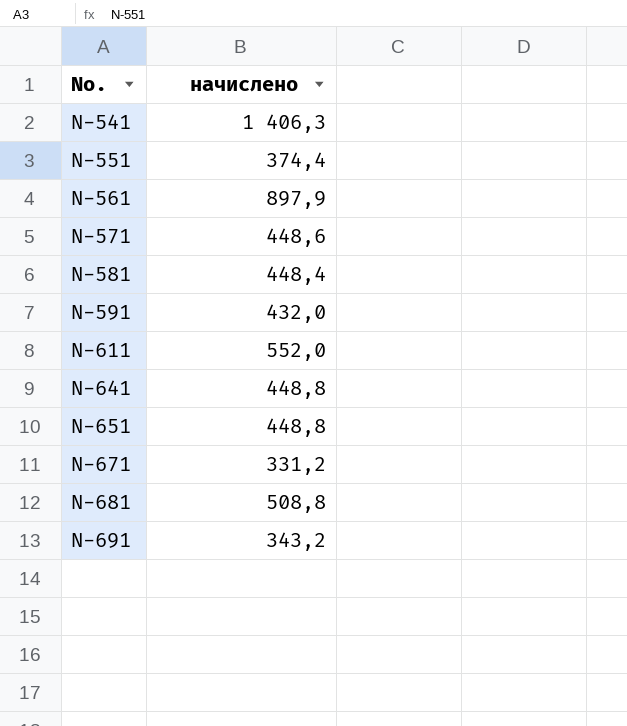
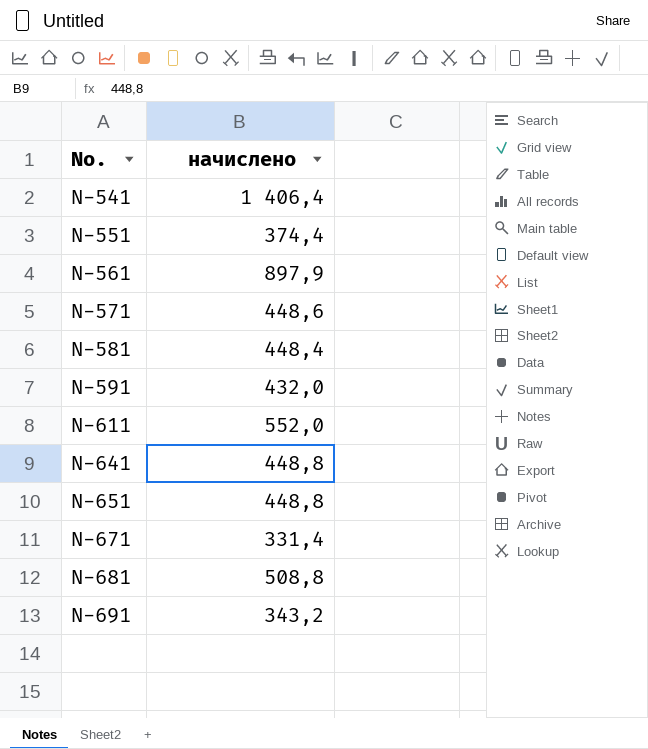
N-541 | начислено: 1 406,3 -> 1 406,4
N-671 | начислено: 331,2 -> 331,4

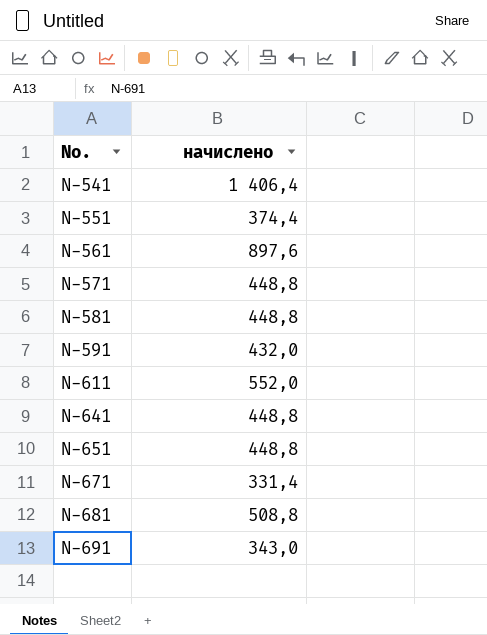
N-561 | начислено: 897,9 -> 897,6
N-571 | начислено: 448,6 -> 448,8
N-581 | начислено: 448,4 -> 448,8
N-691 | начислено: 343,2 -> 343,0

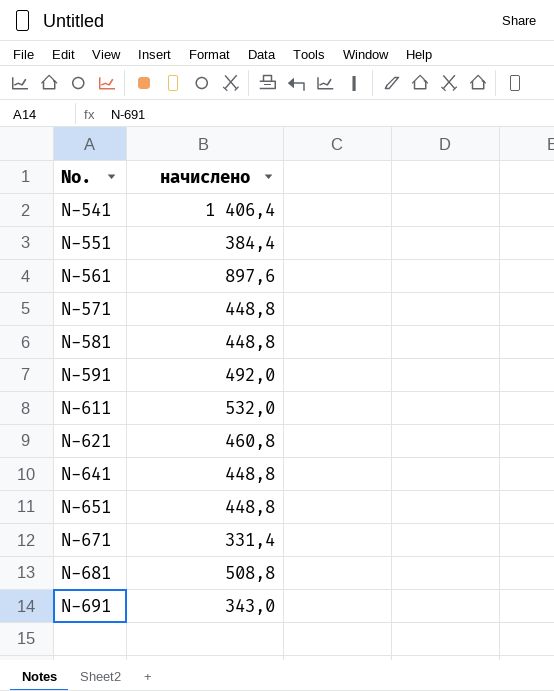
N-551 | начислено: 374,4 -> 384,4
N-591 | начислено: 432,0 -> 492,0
N-611 | начислено: 552,0 -> 532,0
row N-621: none -> 460,8

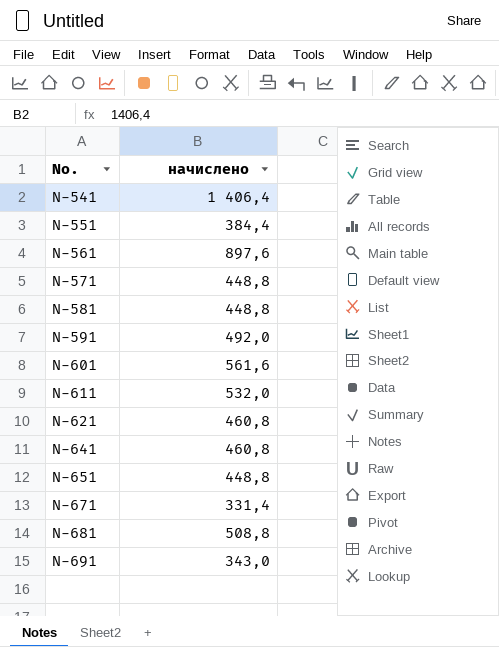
row N-601: none -> 561,6
N-641 | начислено: 448,8 -> 460,8

